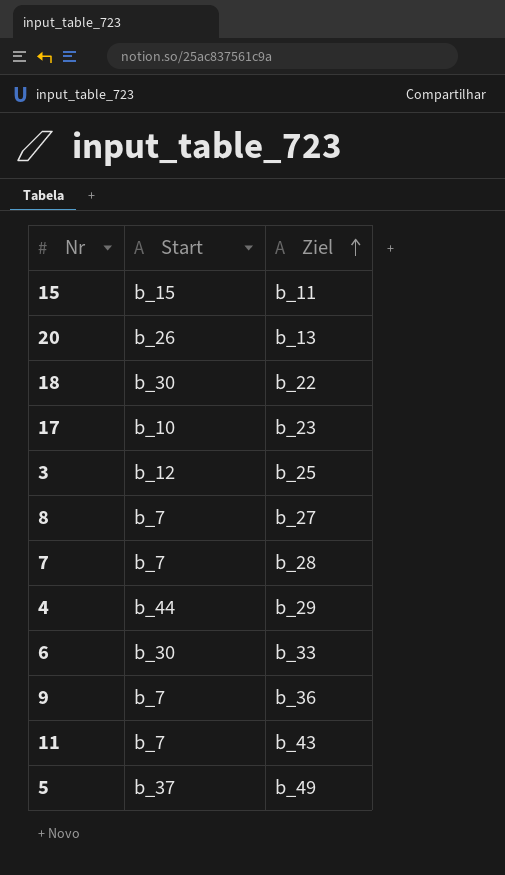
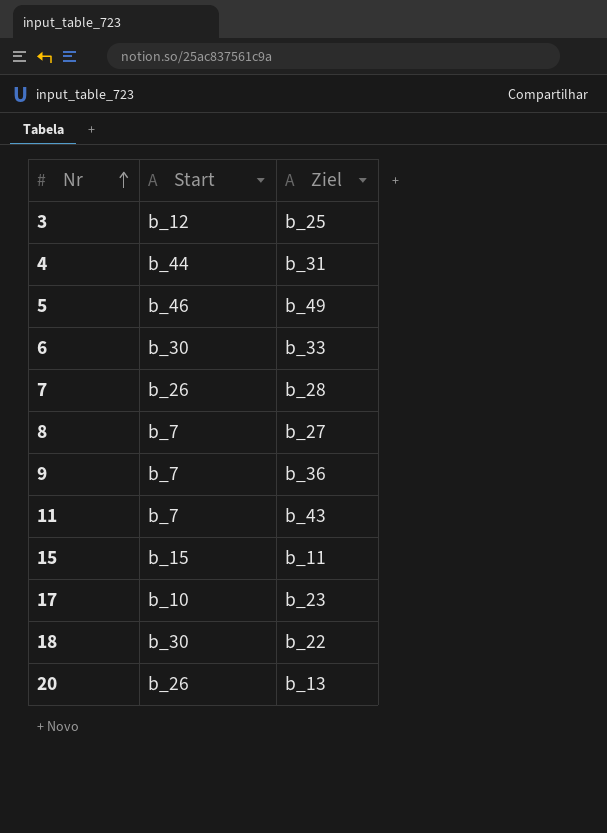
row order: Ziel ascending -> Nr ascending
4 | Ziel: b_29 -> b_31
5 | Start: b_37 -> b_46
7 | Start: b_7 -> b_26

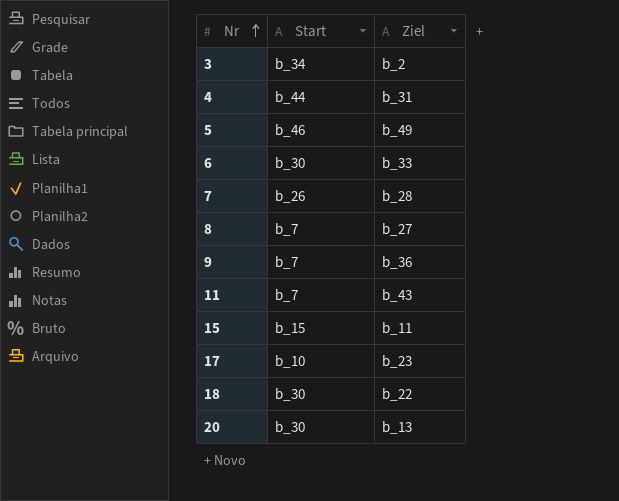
3 | Start: b_12 -> b_34
3 | Ziel: b_25 -> b_2
20 | Start: b_26 -> b_30

